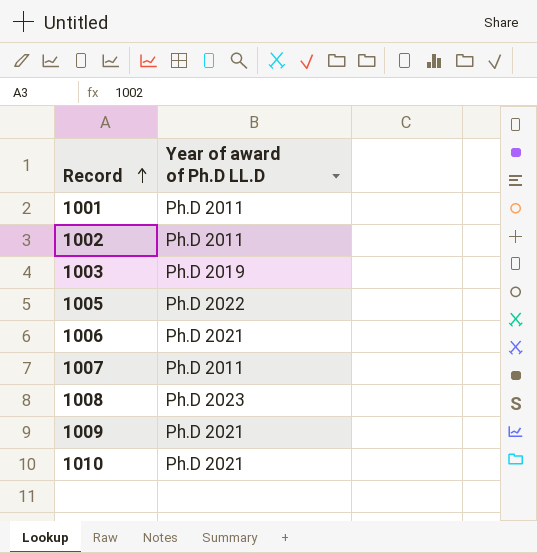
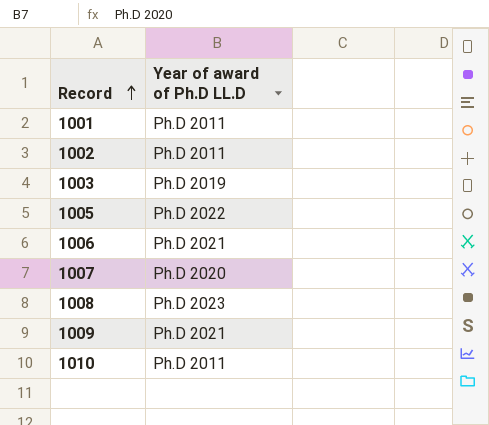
1007 | Year of award of Ph.D LL.D: Ph.D 2011 -> Ph.D 2020
1010 | Year of award of Ph.D LL.D: Ph.D 2021 -> Ph.D 2011

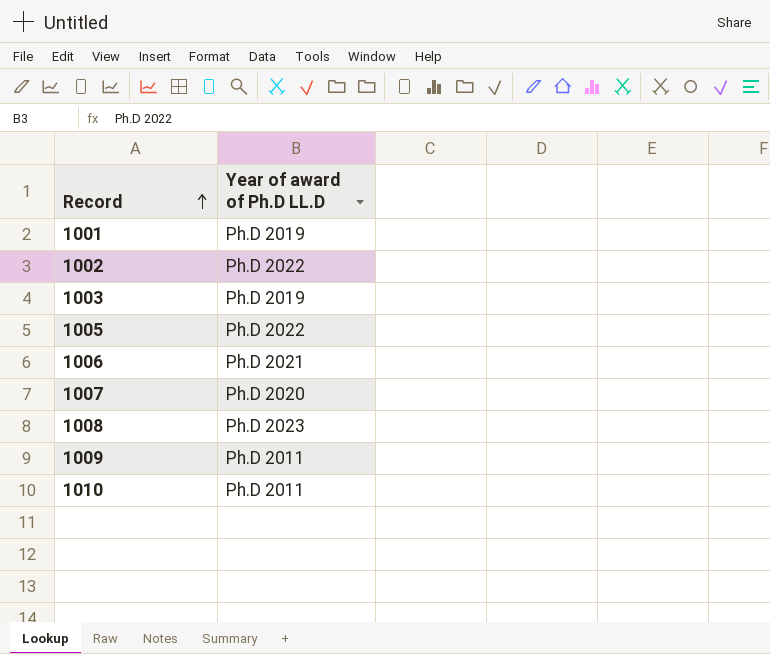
1001 | Year of award of Ph.D LL.D: Ph.D 2011 -> Ph.D 2019
1002 | Year of award of Ph.D LL.D: Ph.D 2011 -> Ph.D 2022
1009 | Year of award of Ph.D LL.D: Ph.D 2021 -> Ph.D 2011

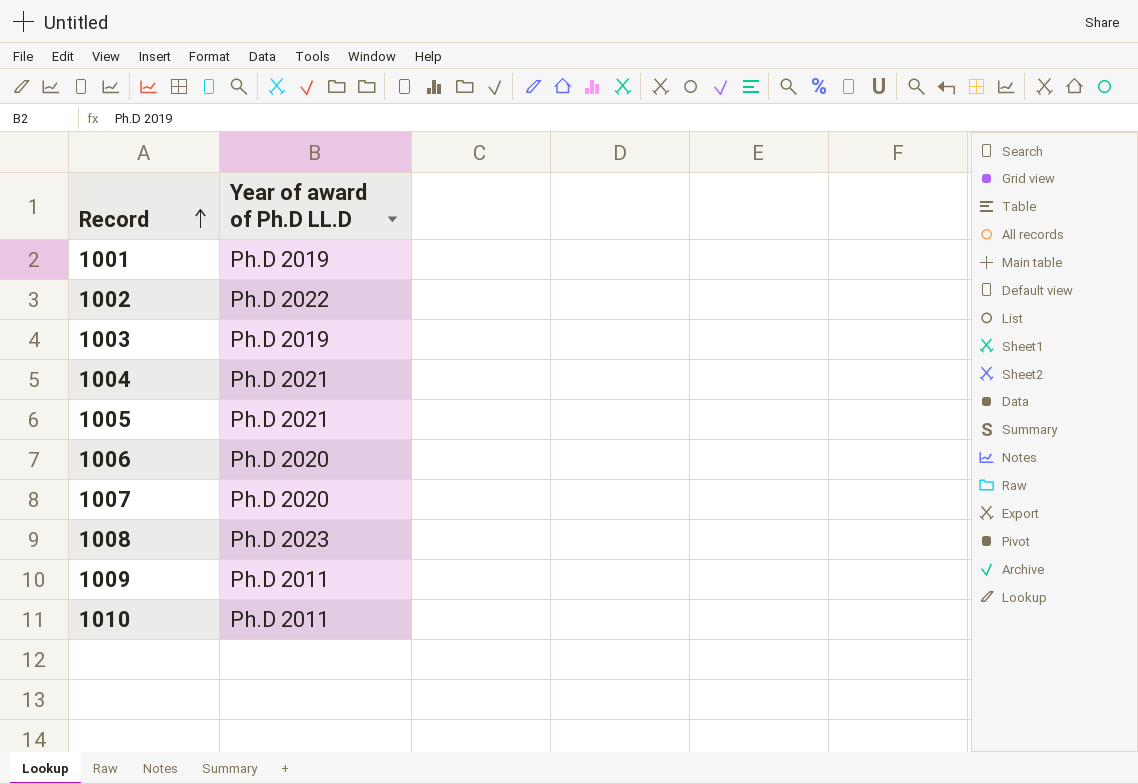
row 1004: none -> Ph.D 2021
1005 | Year of award of Ph.D LL.D: Ph.D 2022 -> Ph.D 2021
1006 | Year of award of Ph.D LL.D: Ph.D 2021 -> Ph.D 2020

